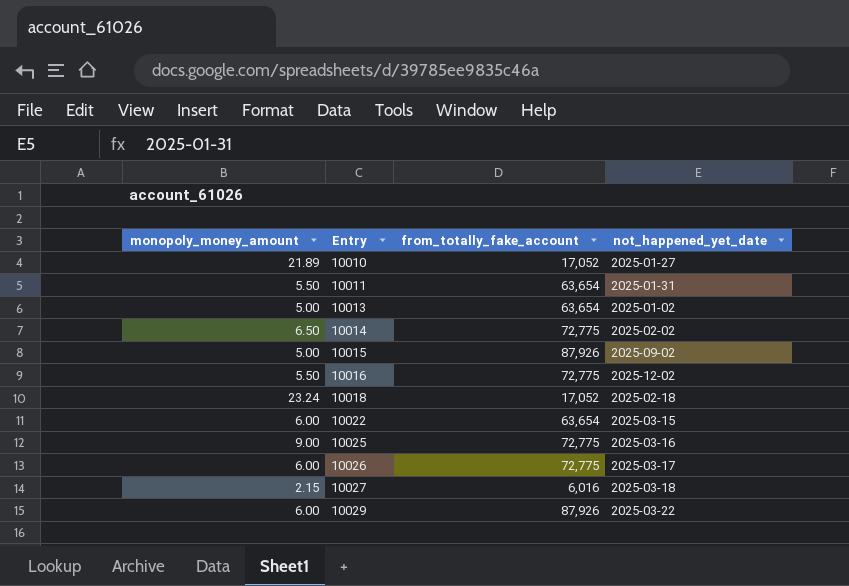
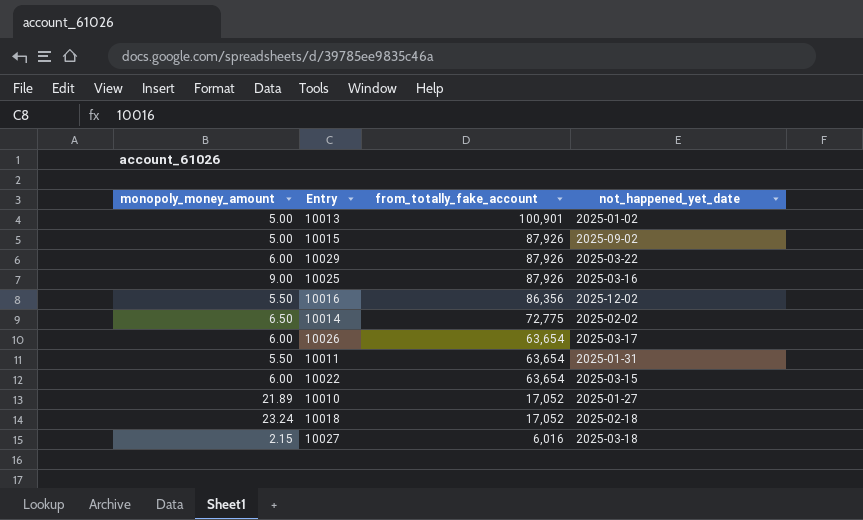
row order: Entry ascending -> from_totally_fake_account descending
10013 | from_totally_fake_account: 63,654 -> 100,901
10025 | from_totally_fake_account: 72,775 -> 87,926
10016 | from_totally_fake_account: 72,775 -> 86,356
10026 | from_totally_fake_account: 72,775 -> 63,654

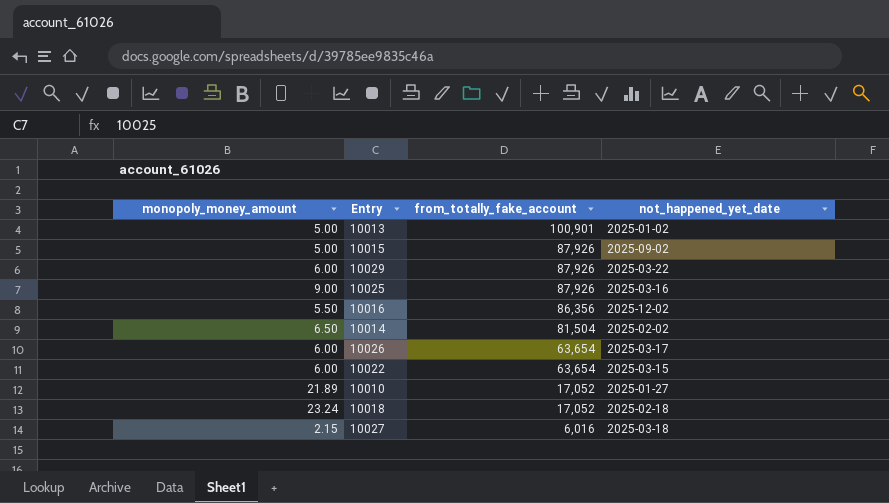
row 10011: 5.50 | 63,654 | 2025-01-31 -> none
10014 | from_totally_fake_account: 72,775 -> 81,504

